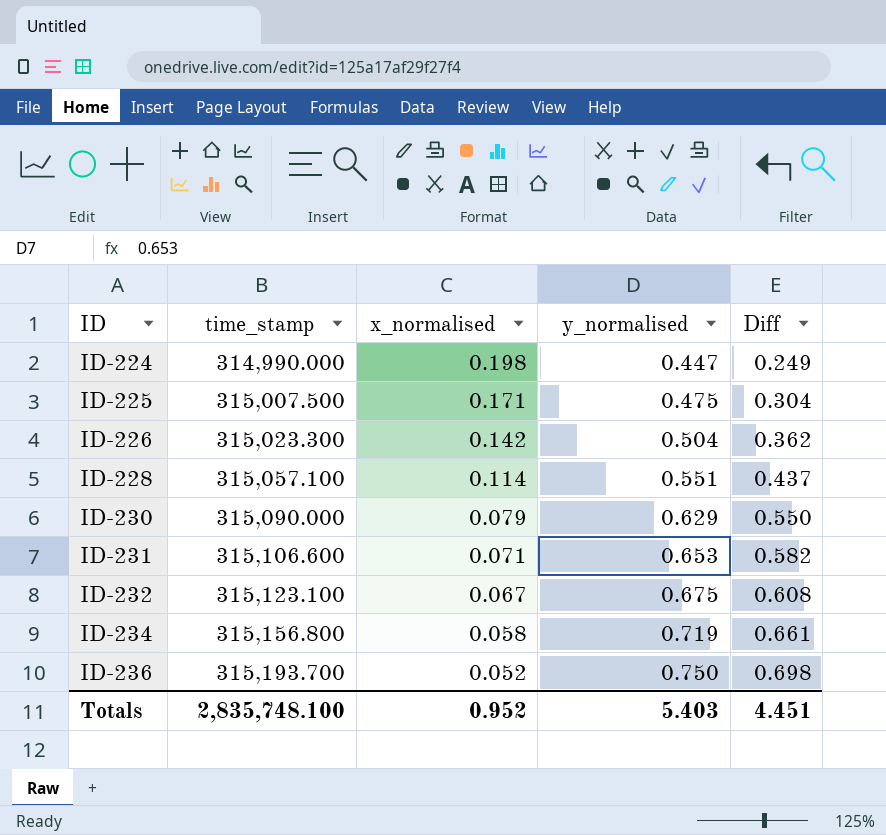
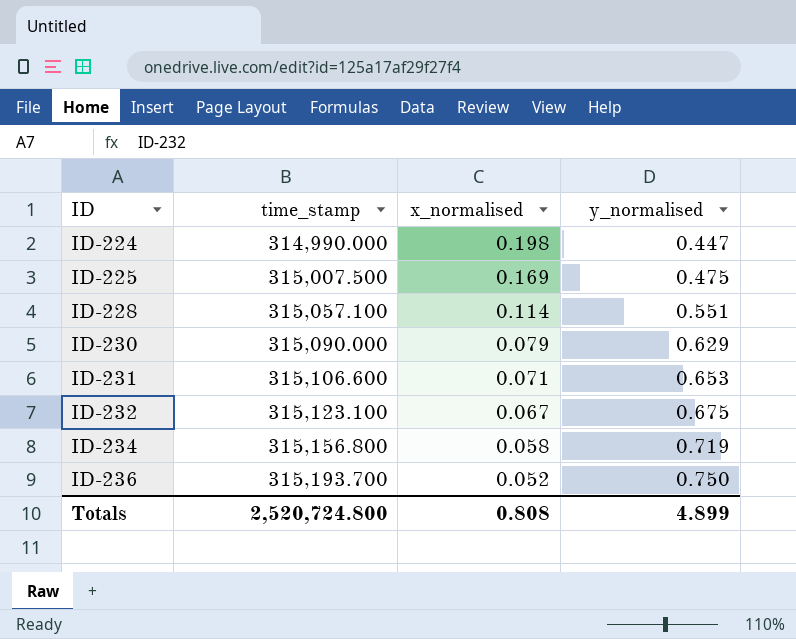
column Diff | formula: [y_normalised] - [x_normalised] -> none
row ID-226: 315,023.300 | 0.142 | 0.504 | 0.362 -> none
ID-225 | x_normalised: 0.171 -> 0.169
Totals | time_stamp: 2,835,748.100 -> 2,520,724.800
Totals | x_normalised: 0.952 -> 0.808
Totals | y_normalised: 5.403 -> 4.899

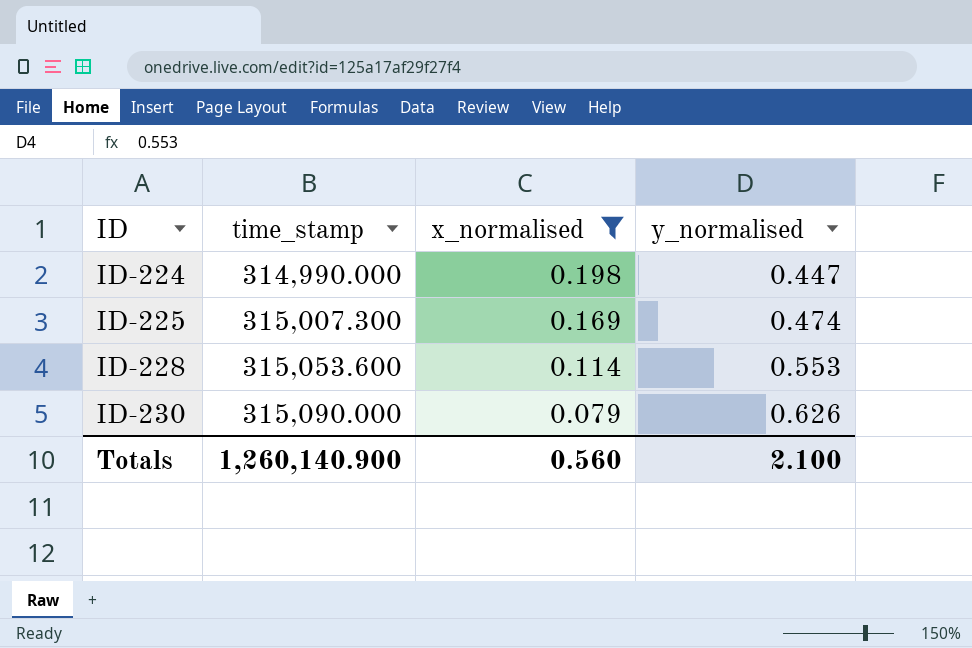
filter: none -> x_normalised >= 0.079
ID-225 | time_stamp: 315,007.500 -> 315,007.300
ID-225 | y_normalised: 0.475 -> 0.474
ID-228 | time_stamp: 315,057.100 -> 315,053.600
ID-228 | y_normalised: 0.551 -> 0.553
ID-230 | y_normalised: 0.629 -> 0.626
Totals | time_stamp: 2,520,724.800 -> 1,260,140.900
Totals | x_normalised: 0.808 -> 0.560
Totals | y_normalised: 4.899 -> 2.100

